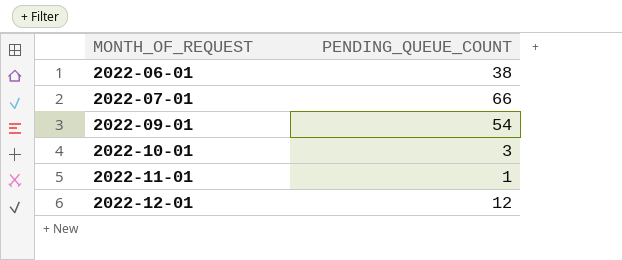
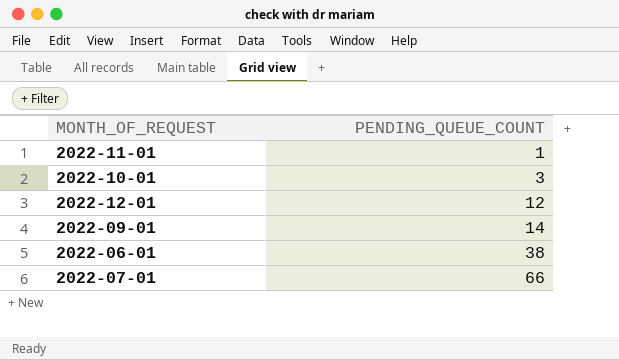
row order: MONTH_OF_REQUEST ascending -> PENDING_QUEUE_COUNT ascending
2022-09-01 | PENDING_QUEUE_COUNT: 54 -> 14

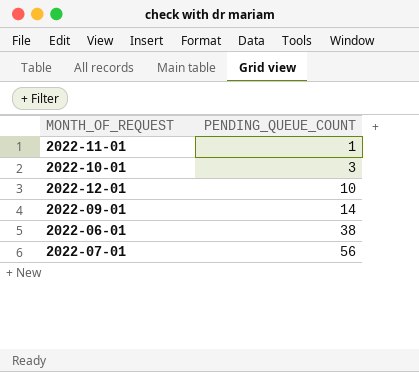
2022-12-01 | PENDING_QUEUE_COUNT: 12 -> 10
2022-07-01 | PENDING_QUEUE_COUNT: 66 -> 56

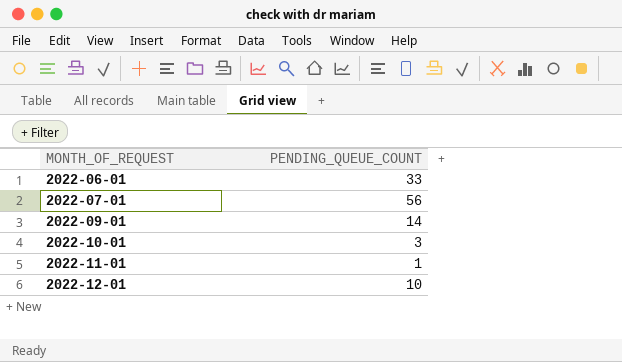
row order: PENDING_QUEUE_COUNT ascending -> MONTH_OF_REQUEST ascending
2022-06-01 | PENDING_QUEUE_COUNT: 38 -> 33

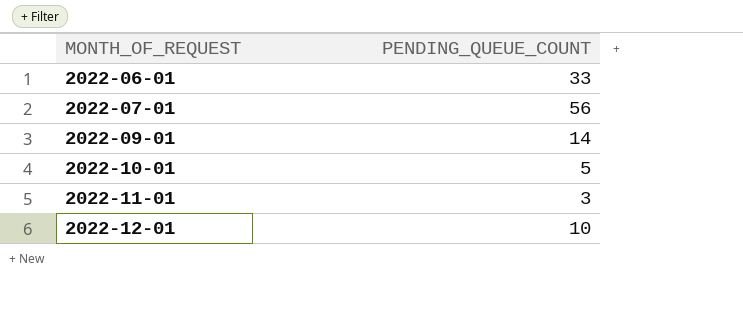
2022-10-01 | PENDING_QUEUE_COUNT: 3 -> 5
2022-11-01 | PENDING_QUEUE_COUNT: 1 -> 3

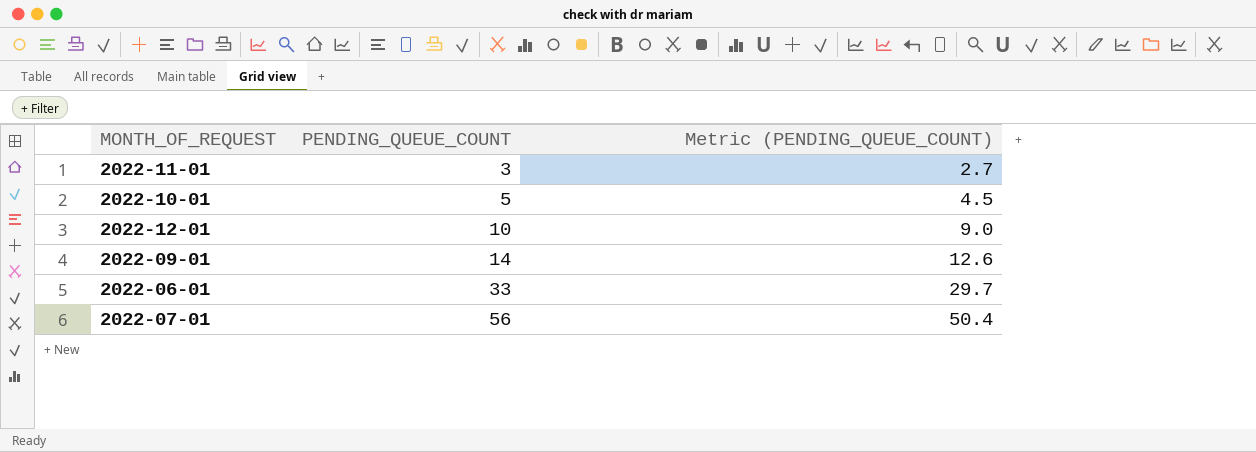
row order: MONTH_OF_REQUEST ascending -> PENDING_QUEUE_COUNT ascending
column Metric (PENDING_QUEUE_COUNT) | formula: none -> [PENDING_QUEUE_COUNT] * 0.9

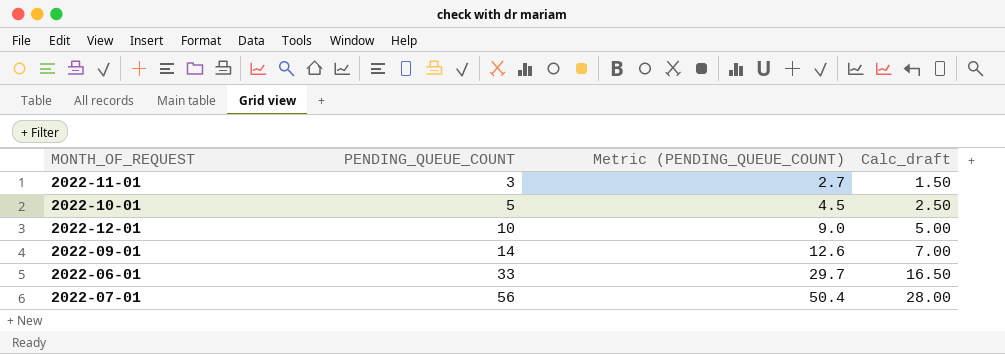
column Calc_draft | formula: none -> [PENDING_QUEUE_COUNT] * 0.5

